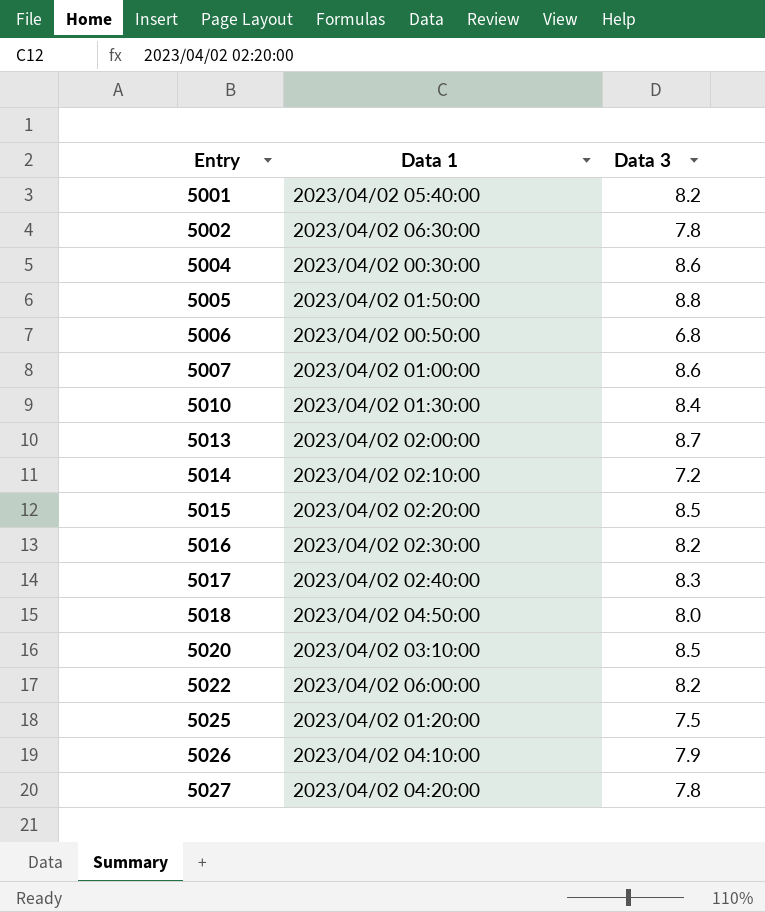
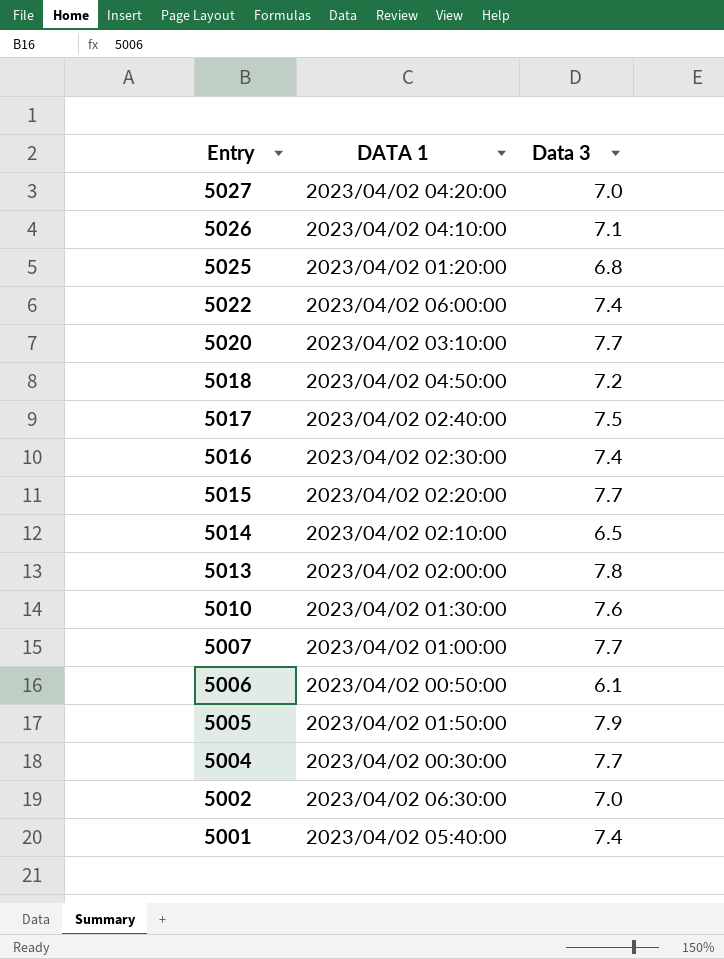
row order: Entry ascending -> Entry descending
column name: Data 1 -> DATA 1
5027 | Data 3: 7.8 -> 7.0
5026 | Data 3: 7.9 -> 7.1
5025 | Data 3: 7.5 -> 6.8
5022 | Data 3: 8.2 -> 7.4
5020 | Data 3: 8.5 -> 7.7
5018 | Data 3: 8.0 -> 7.2
5017 | Data 3: 8.3 -> 7.5
5016 | Data 3: 8.2 -> 7.4
5015 | Data 3: 8.5 -> 7.7
5014 | Data 3: 7.2 -> 6.5
5013 | Data 3: 8.7 -> 7.8
5010 | Data 3: 8.4 -> 7.6
5007 | Data 3: 8.6 -> 7.7
5006 | Data 3: 6.8 -> 6.1
5005 | Data 3: 8.8 -> 7.9
5004 | Data 3: 8.6 -> 7.7
5002 | Data 3: 7.8 -> 7.0
5001 | Data 3: 8.2 -> 7.4

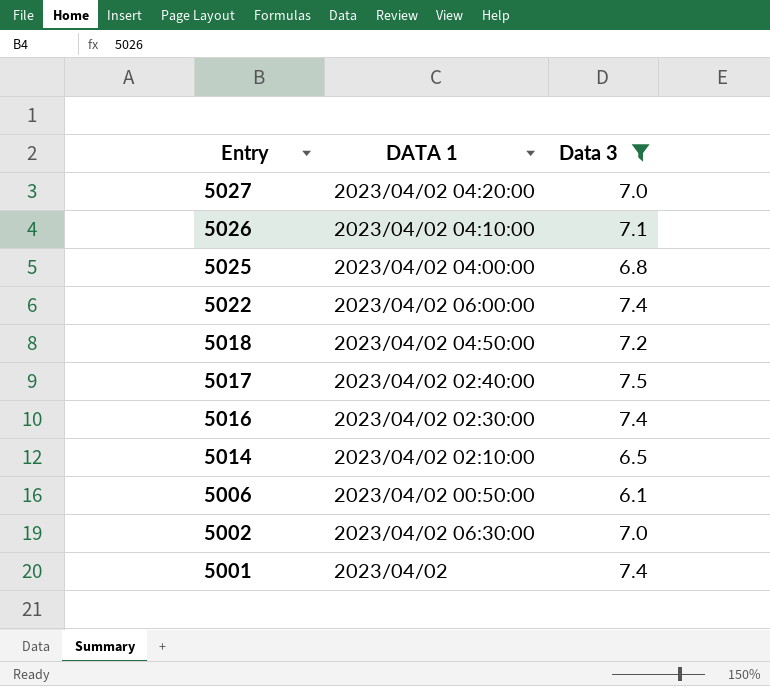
filter: none -> Data 3 <= 7.5
5025 | DATA 1: 2023/04/02 01:20:00 -> 2023/04/02 04:00:00
5001 | DATA 1: 2023/04/02 05:40:00 -> 2023/04/02

